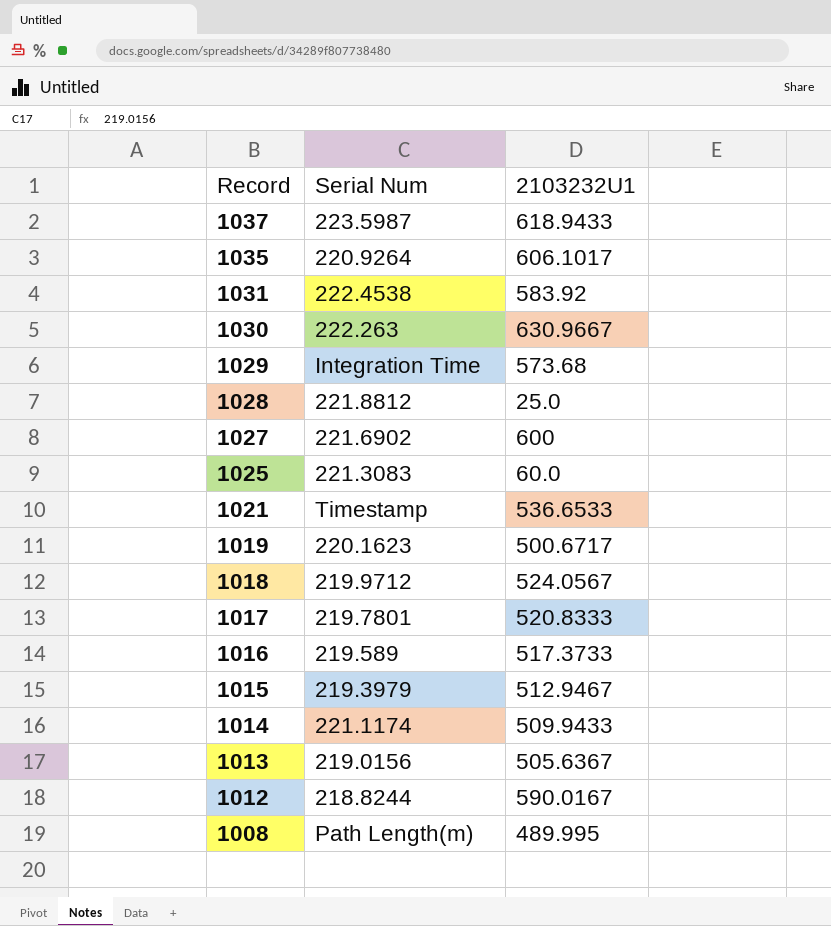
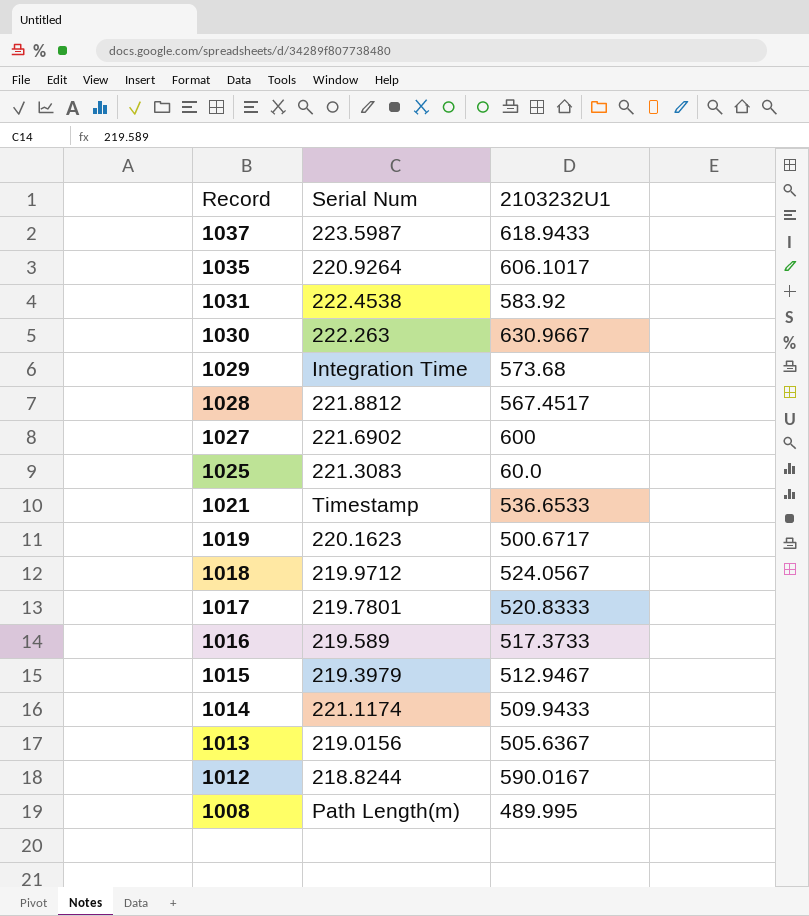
1028 | 2103232U1: 25.0 -> 567.4517

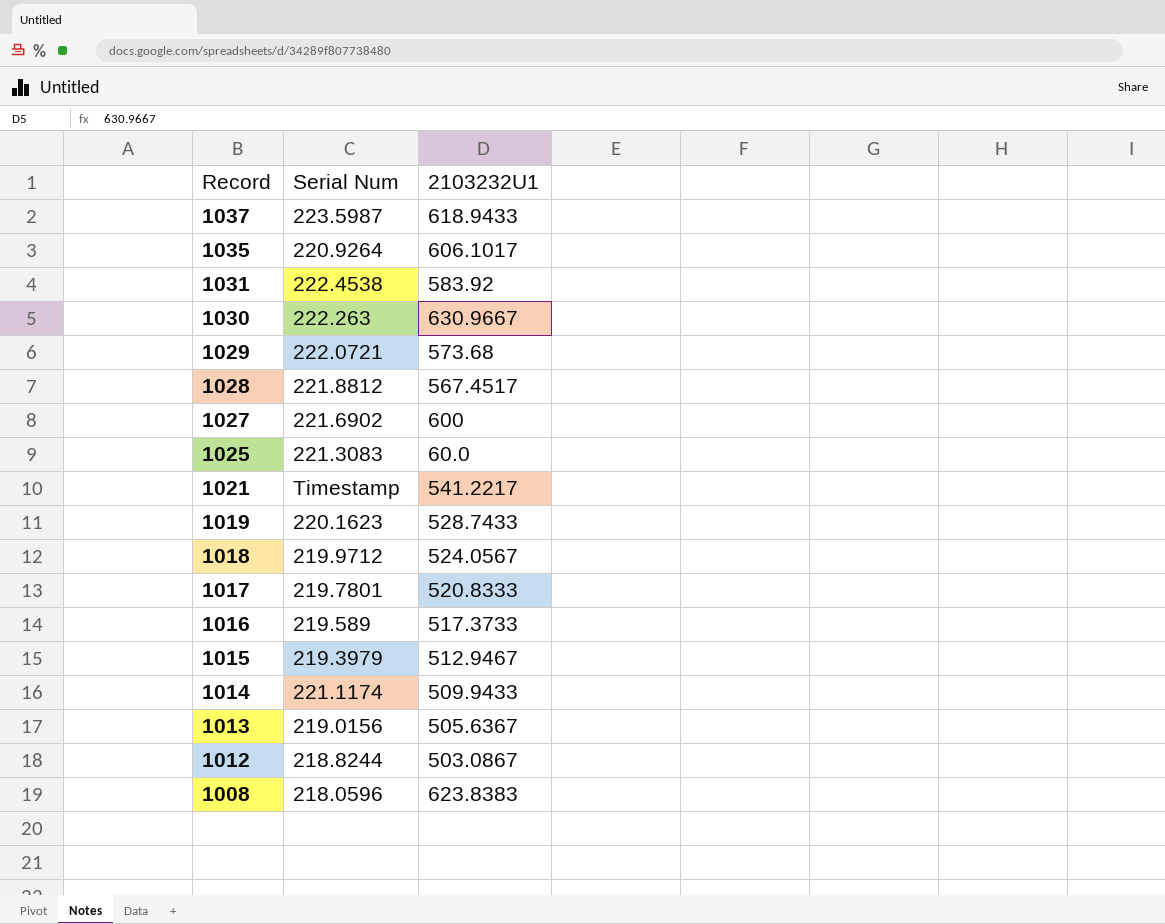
1029 | Serial Num: Integration Time -> 222.0721
1021 | 2103232U1: 536.6533 -> 541.2217
1019 | 2103232U1: 500.6717 -> 528.7433
1012 | 2103232U1: 590.0167 -> 503.0867
1008 | Serial Num: Path Length(m) -> 218.0596
1008 | 2103232U1: 489.995 -> 623.8383

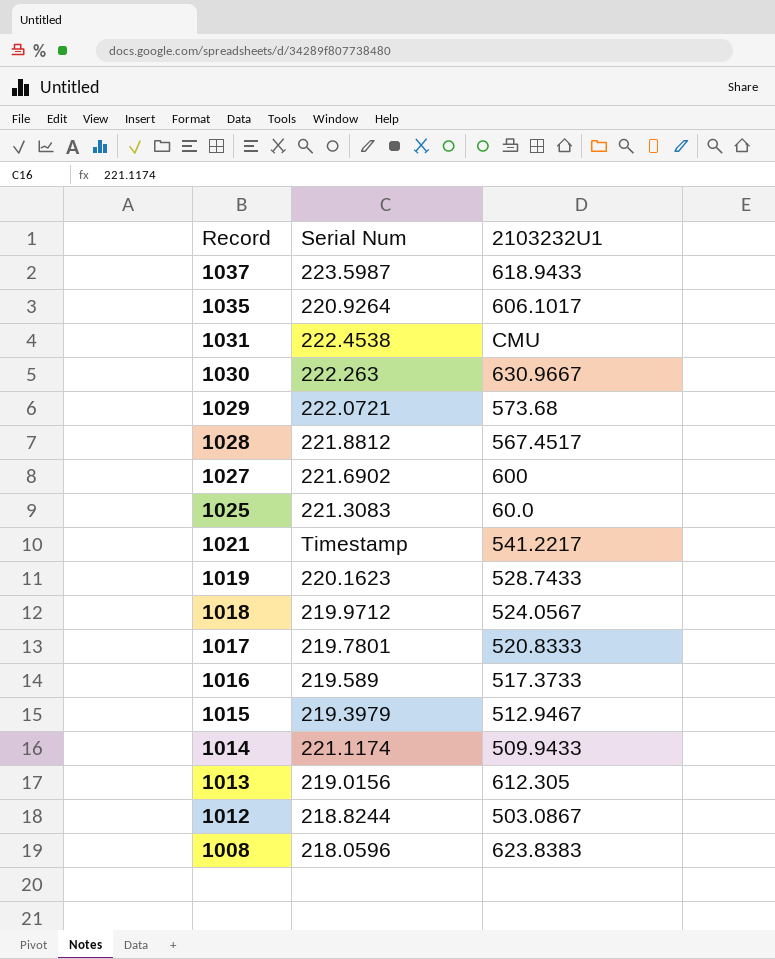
1031 | 2103232U1: 583.92 -> CMU
1013 | 2103232U1: 505.6367 -> 612.305

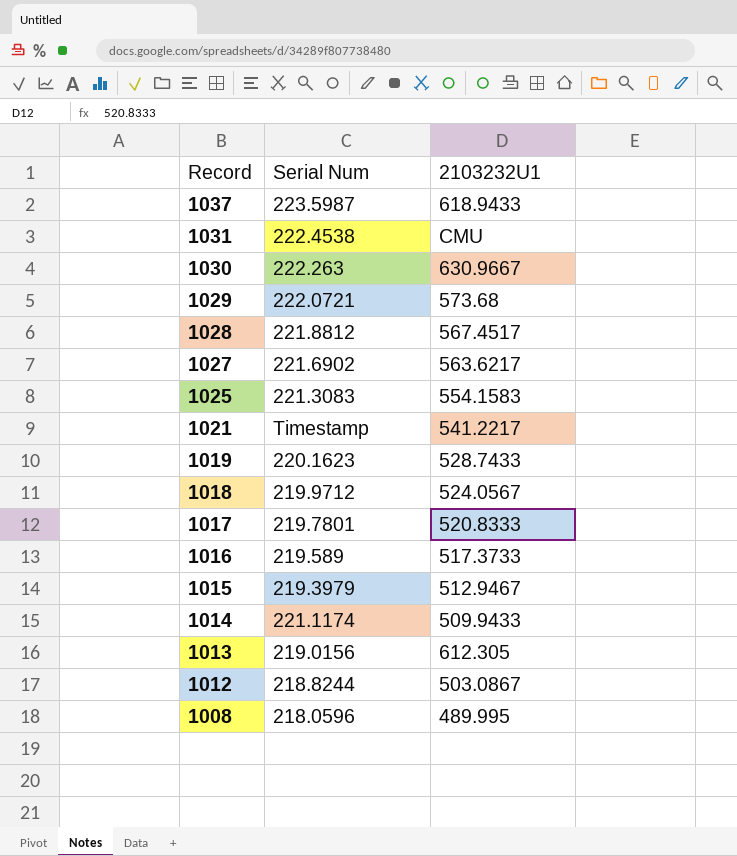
row 1035: 220.9264 | 606.1017 -> none
1027 | 2103232U1: 600 -> 563.6217
1025 | 2103232U1: 60.0 -> 554.1583
1008 | 2103232U1: 623.8383 -> 489.995

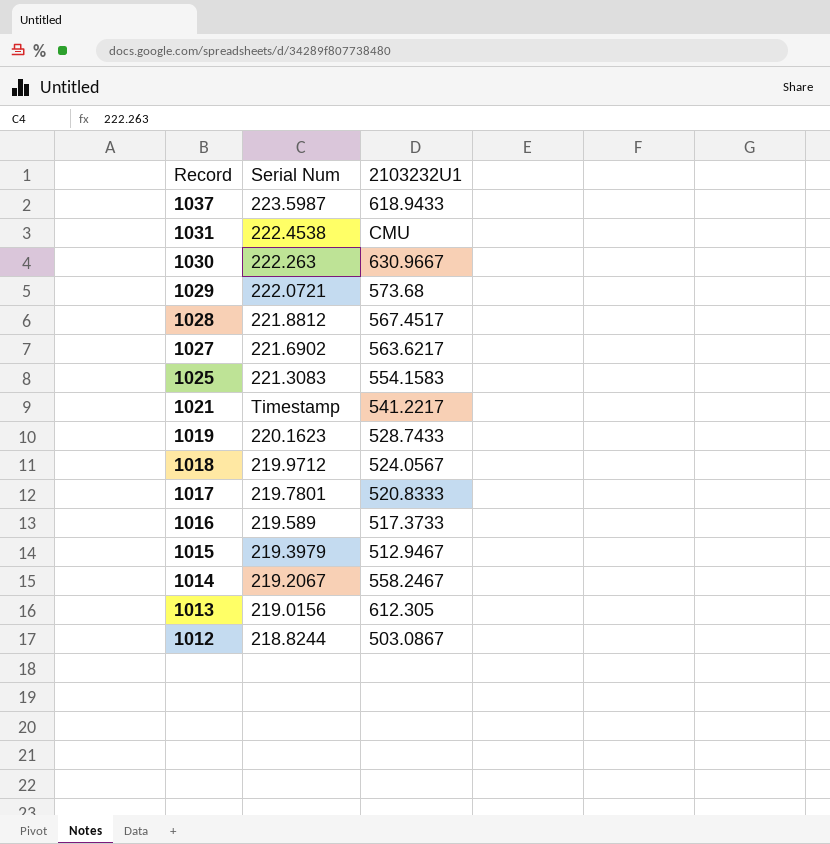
row 1008: 218.0596 | 489.995 -> none
1014 | Serial Num: 221.1174 -> 219.2067
1014 | 2103232U1: 509.9433 -> 558.2467

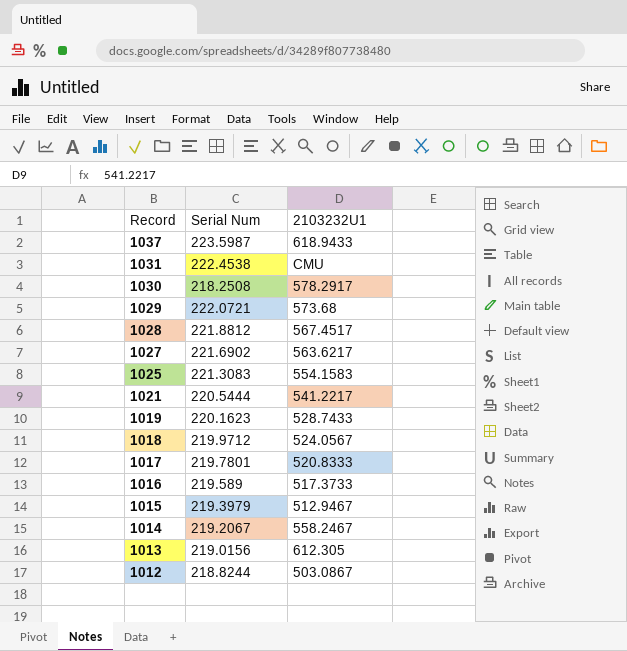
1030 | Serial Num: 222.263 -> 218.2508
1030 | 2103232U1: 630.9667 -> 578.2917
1021 | Serial Num: Timestamp -> 220.5444

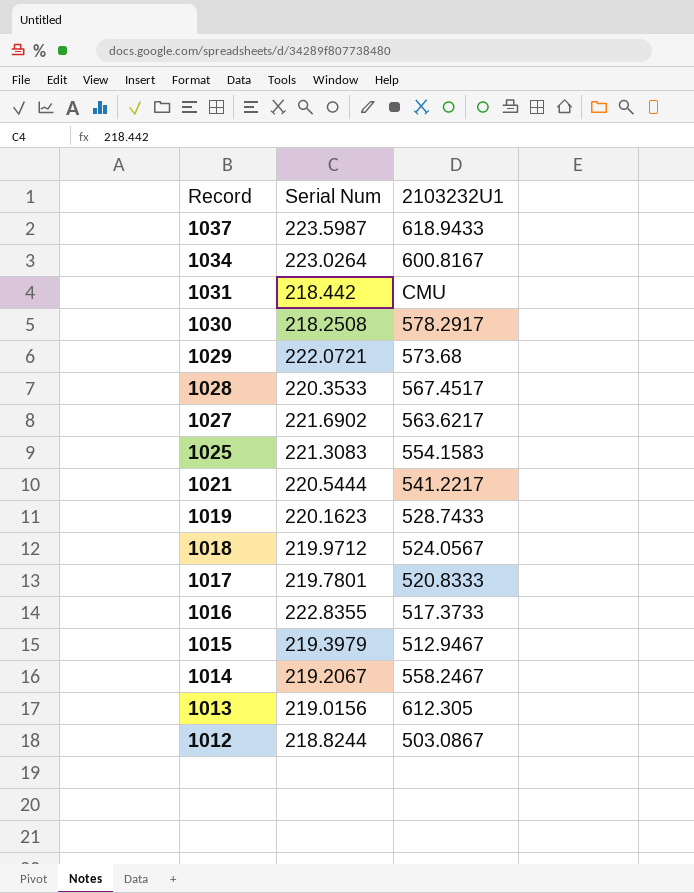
row 1034: none -> 223.0264 | 600.8167
1031 | Serial Num: 222.4538 -> 218.442
1028 | Serial Num: 221.8812 -> 220.3533
1016 | Serial Num: 219.589 -> 222.8355

